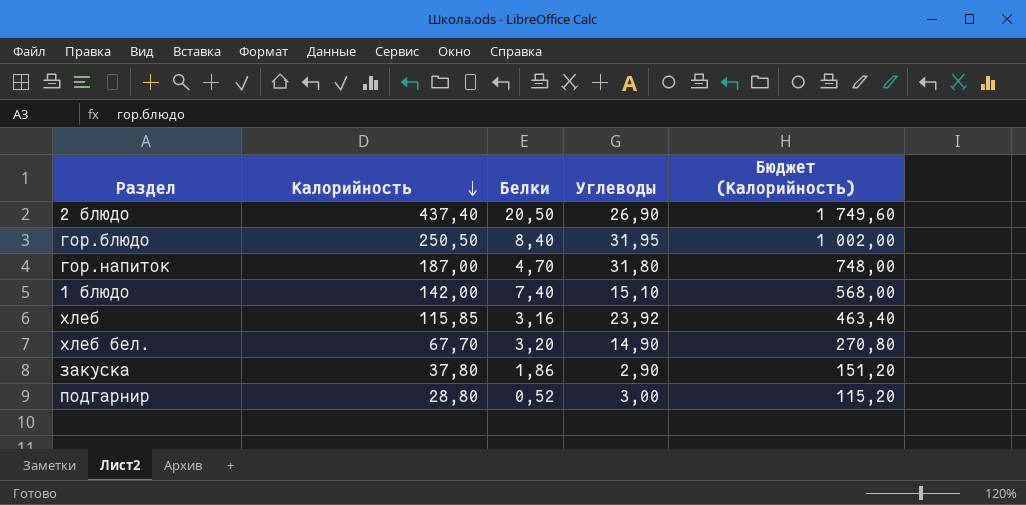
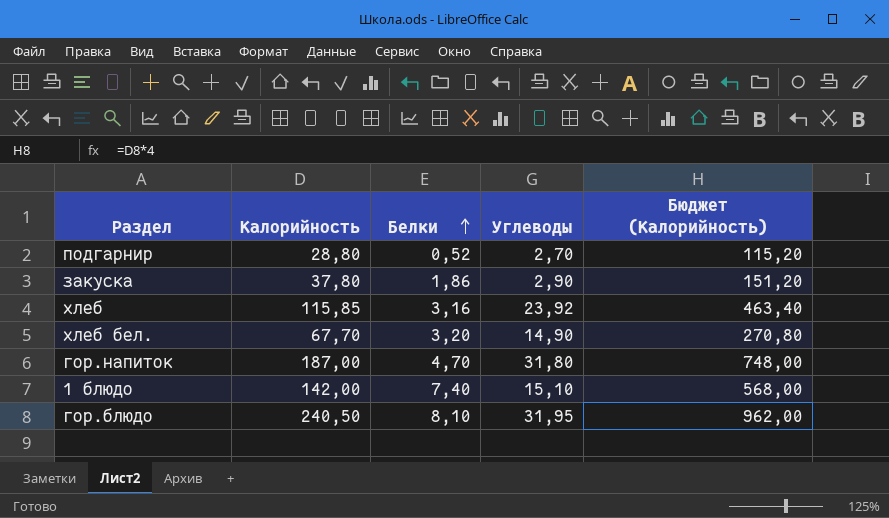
row order: Калорийность descending -> Белки ascending
row 2 блюдо: 437,40 | 20,50 | 26,90 | 1 749,60 -> none
подгарнир | Углеводы: 3,00 -> 2,70
гор.блюдо | Калорийность: 250,50 -> 240,50
гор.блюдо | Белки: 8,40 -> 8,10
гор.блюдо | Бюджет (Калорийность): 1 002,00 -> 962,00

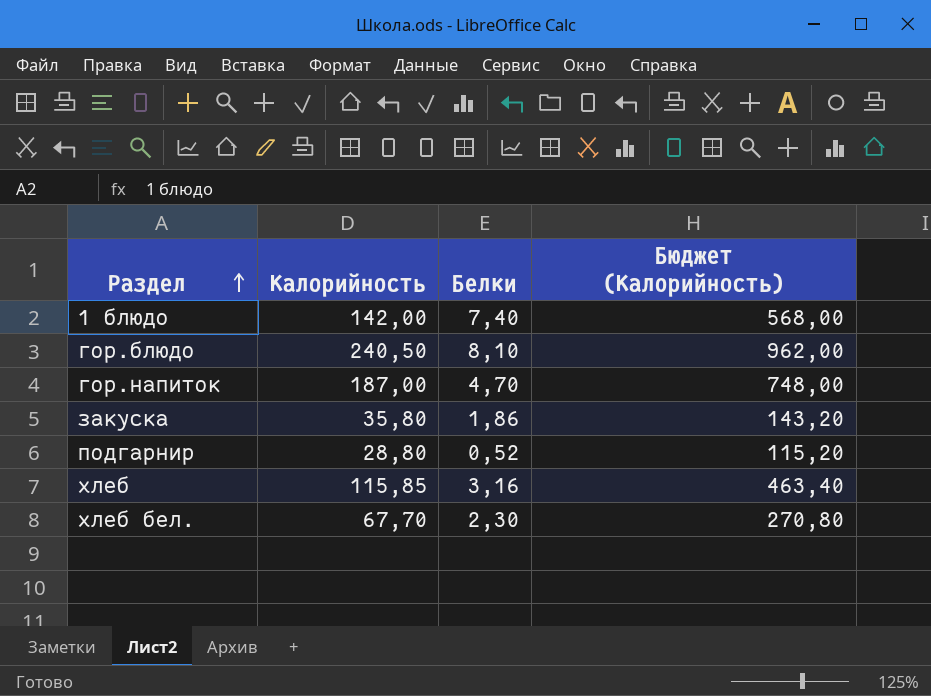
row order: Белки ascending -> Раздел ascending
column Углеводы | position: 4 -> none
закуска | Калорийность: 37,80 -> 35,80
закуска | Бюджет (Калорийность): 151,20 -> 143,20
хлеб бел. | Белки: 3,20 -> 2,30

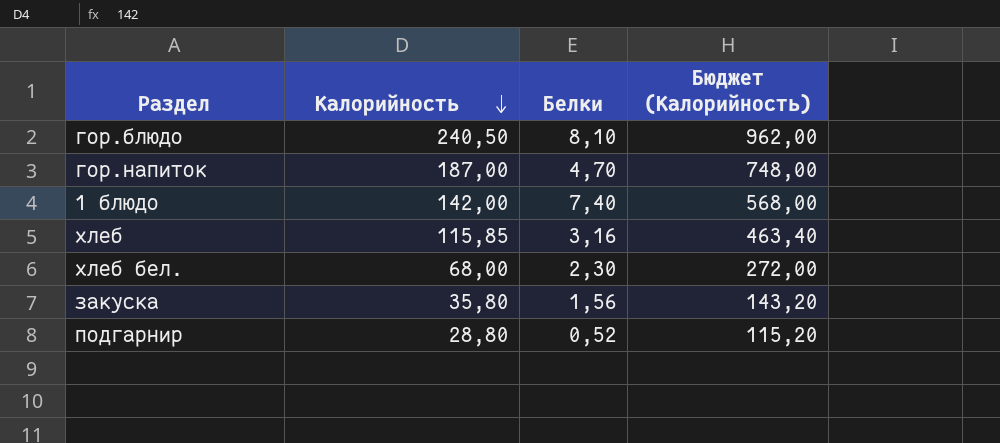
row order: Раздел ascending -> Калорийность descending
хлеб бел. | Калорийность: 67,70 -> 68,00
хлеб бел. | Бюджет (Калорийность): 270,80 -> 272,00
закуска | Белки: 1,86 -> 1,56

